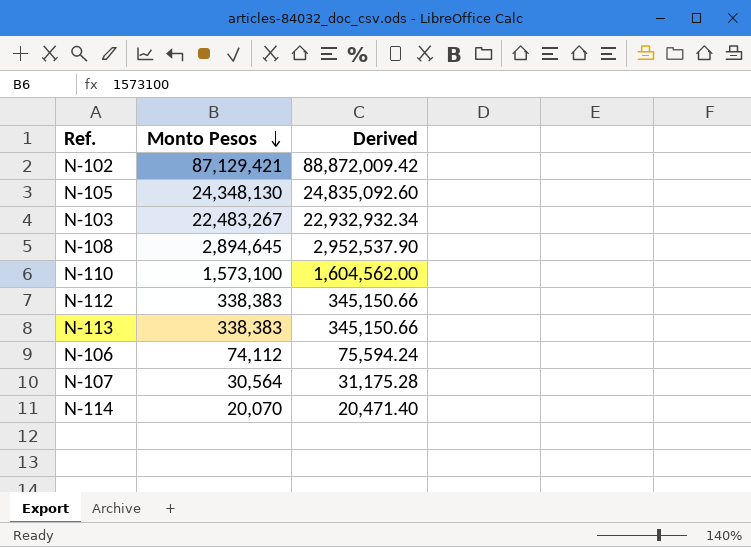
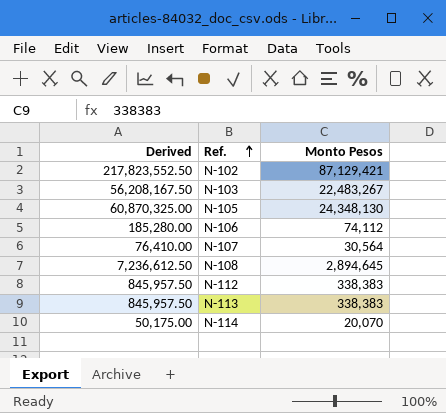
row order: Monto Pesos descending -> Ref. ascending
column Derived | formula: [Monto Pesos] * 1.02 -> [Monto Pesos] * 2.5
column Derived | position: 3 -> 1
row N-110: 1,573,100 | 1,604,562.00 -> none

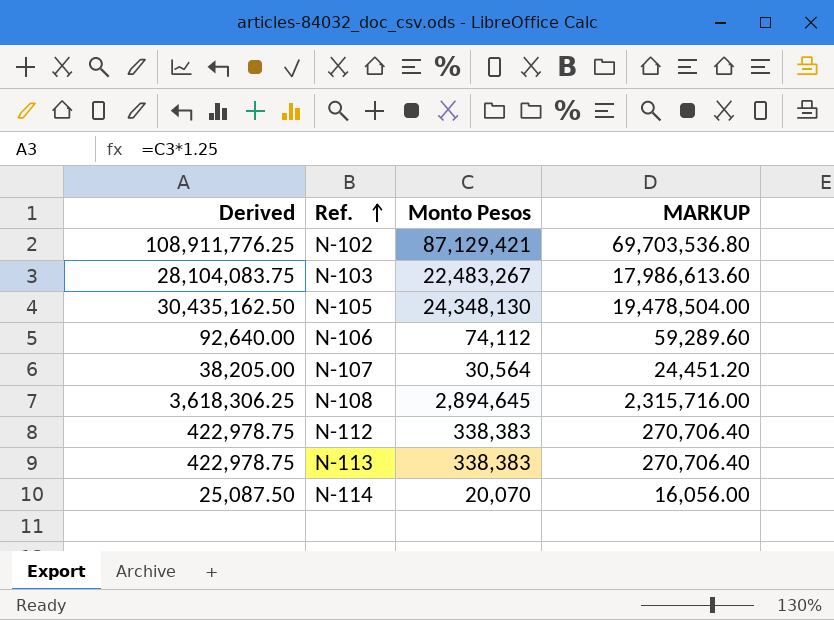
column Derived | formula: [Monto Pesos] * 2.5 -> [Monto Pesos] * 1.25
column MARKUP | formula: none -> [Monto Pesos] * 0.8

